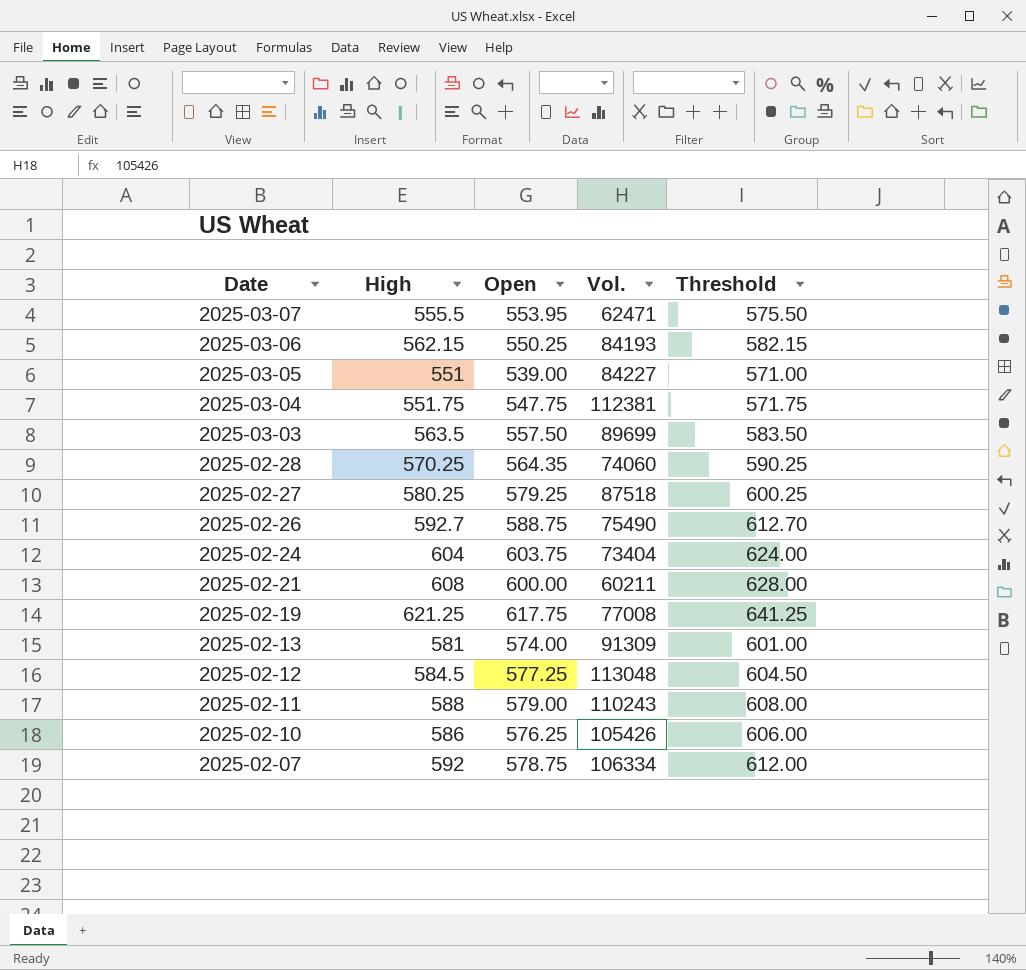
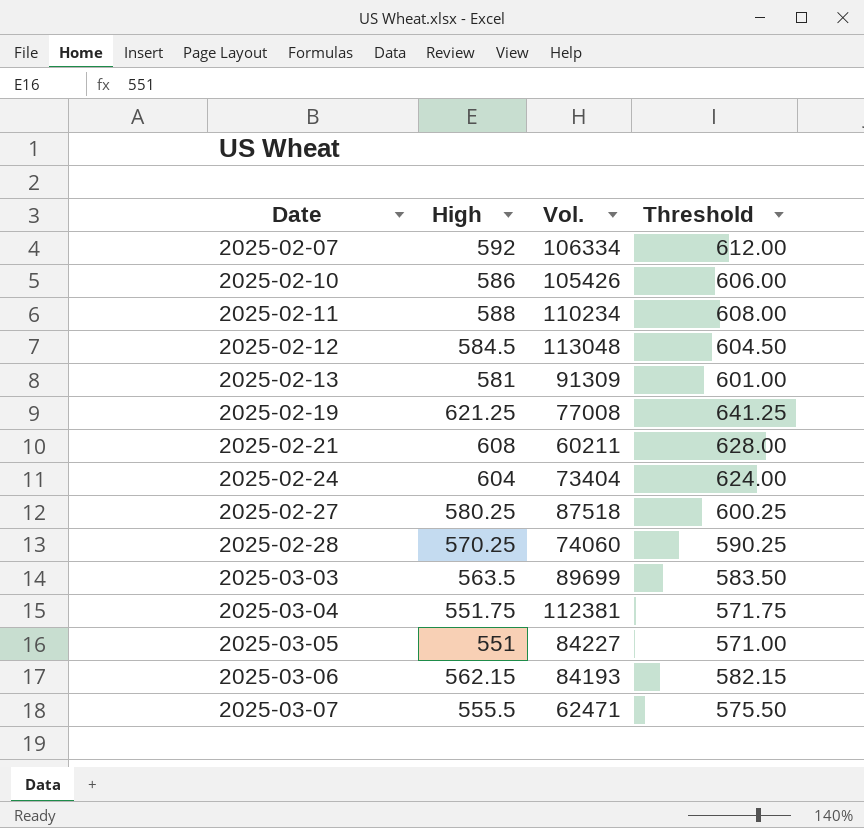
row order: Date descending -> Date ascending
column Open | position: 3 -> none
row 2025-02-26: 592.7 | 588.75 | 75490 | 612.70 -> none
2025-02-11 | Vol.: 110243 -> 110234

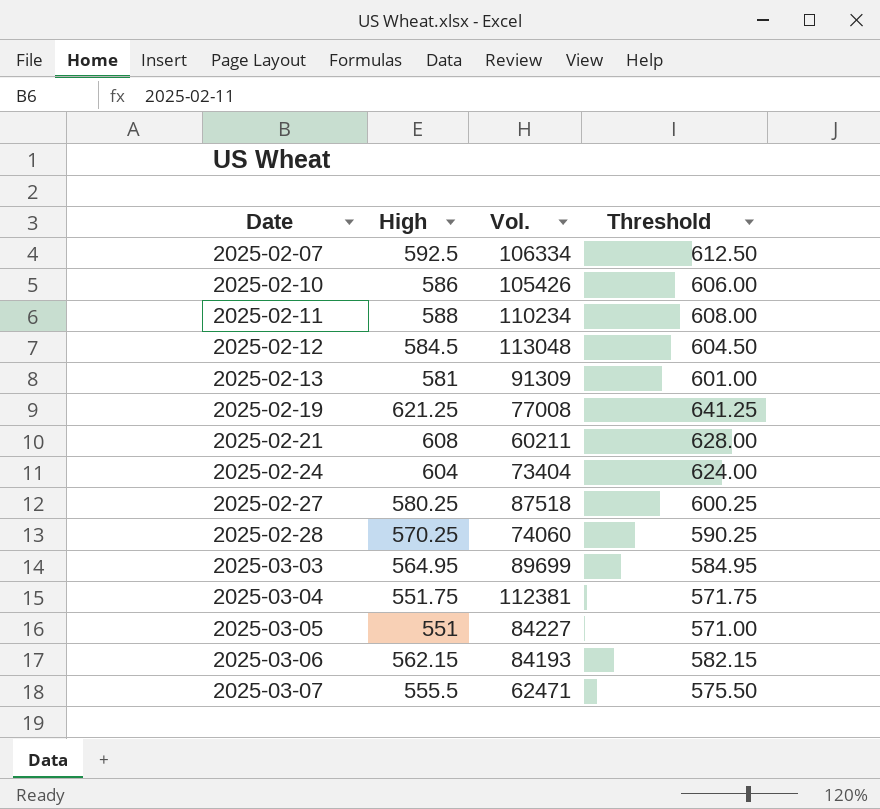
2025-02-07 | High: 592 -> 592.5
2025-02-07 | Threshold: 612.00 -> 612.50
2025-03-03 | High: 563.5 -> 564.95
2025-03-03 | Threshold: 583.50 -> 584.95

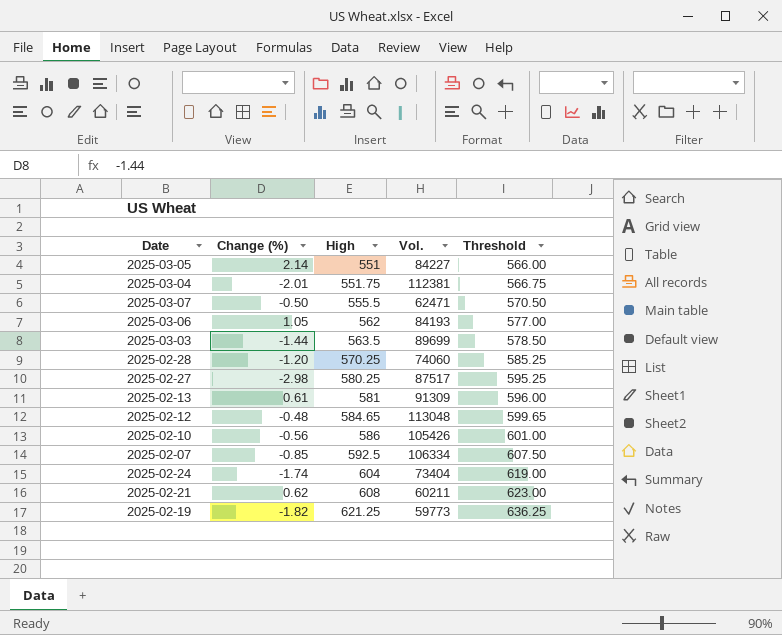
row order: Date ascending -> High ascending
column Change (%) | position: none -> 2
column Threshold | formula: [High] + 20 -> [High] + 15
row 2025-02-11: 588 | 110234 | 608.00 -> none
2025-03-06 | High: 562.15 -> 562
2025-03-03 | High: 564.95 -> 563.5
2025-02-27 | Vol.: 87518 -> 87517
2025-02-12 | High: 584.5 -> 584.65
2025-02-19 | Vol.: 77008 -> 59773

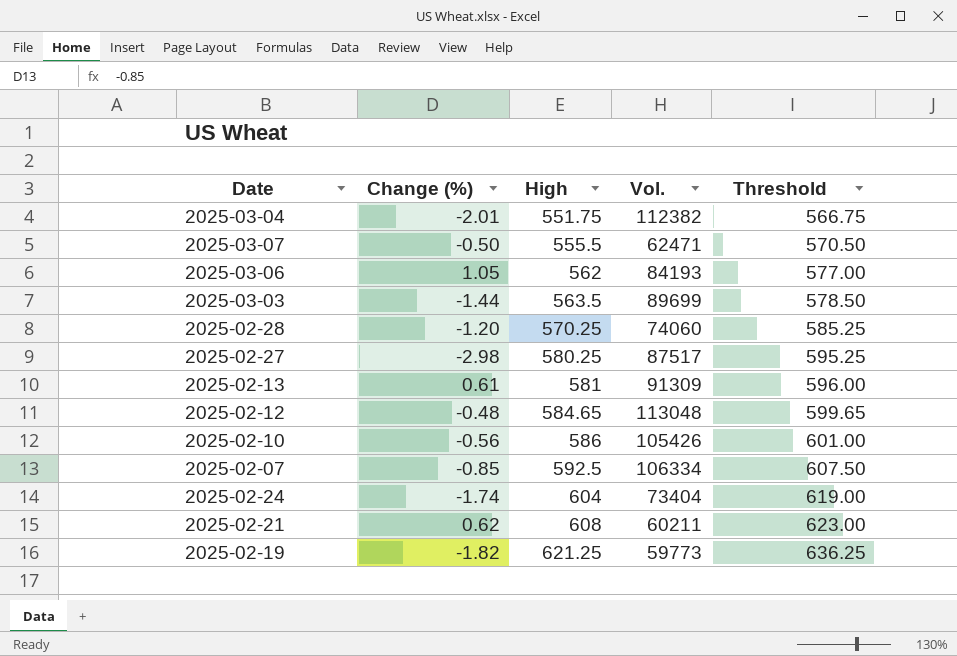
row 2025-03-05: 2.14 | 551 | 84227 | 566.00 -> none
2025-03-04 | Vol.: 112381 -> 112382

